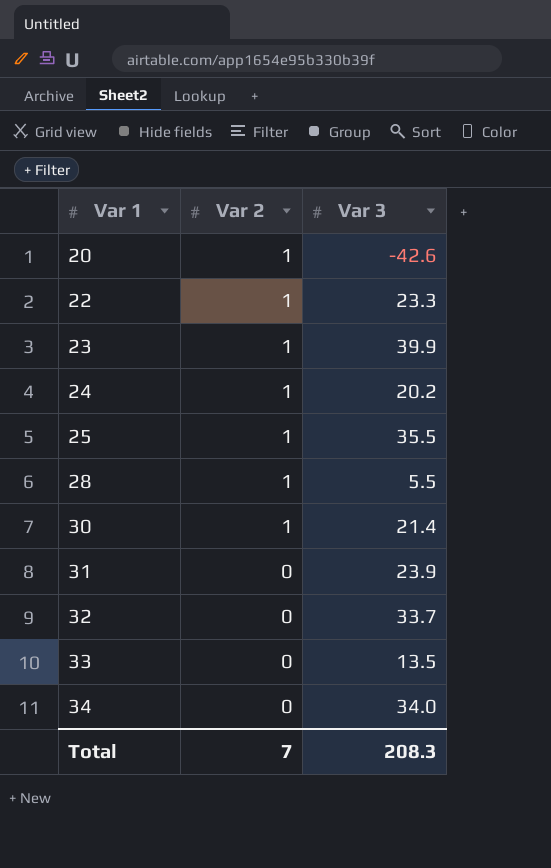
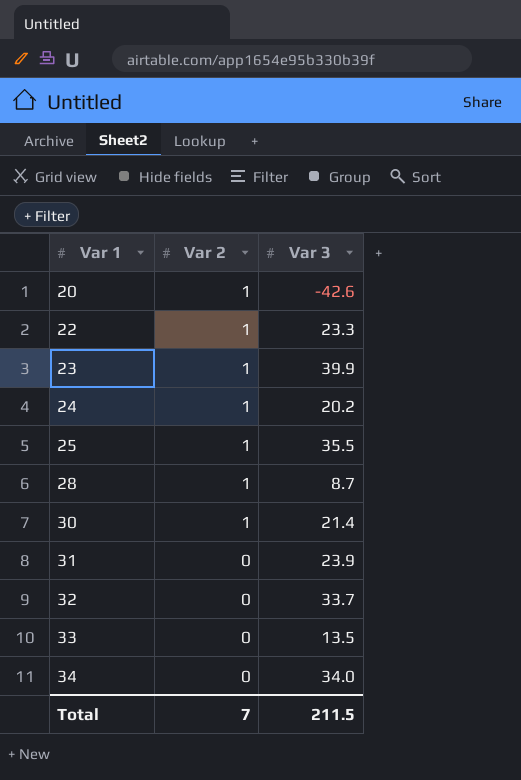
28 | Var 3: 5.5 -> 8.7
Total | Var 3: 208.3 -> 211.5

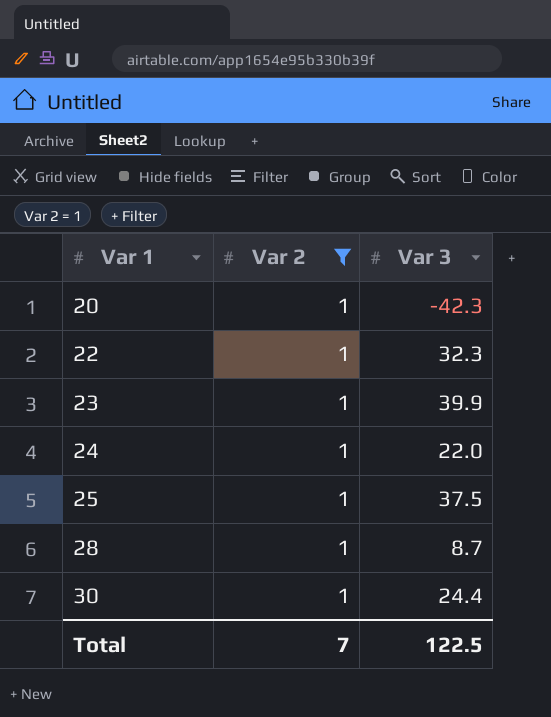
filter: none -> Var 2 = 1
20 | Var 3: -42.6 -> -42.3
22 | Var 3: 23.3 -> 32.3
24 | Var 3: 20.2 -> 22.0
25 | Var 3: 35.5 -> 37.5
30 | Var 3: 21.4 -> 24.4
Total | Var 3: 211.5 -> 122.5

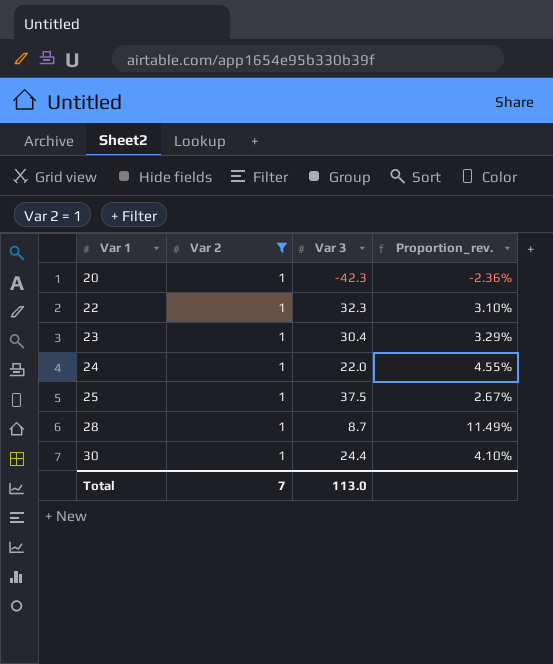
column Proportion_rev. | formula: none -> [Var 2] / [Var 3]
23 | Var 3: 39.9 -> 30.4
Total | Var 3: 122.5 -> 113.0

